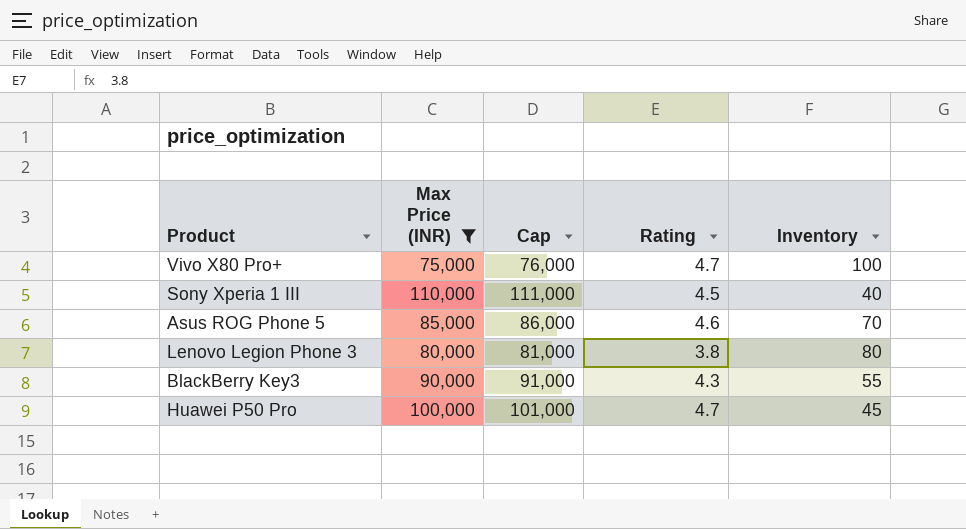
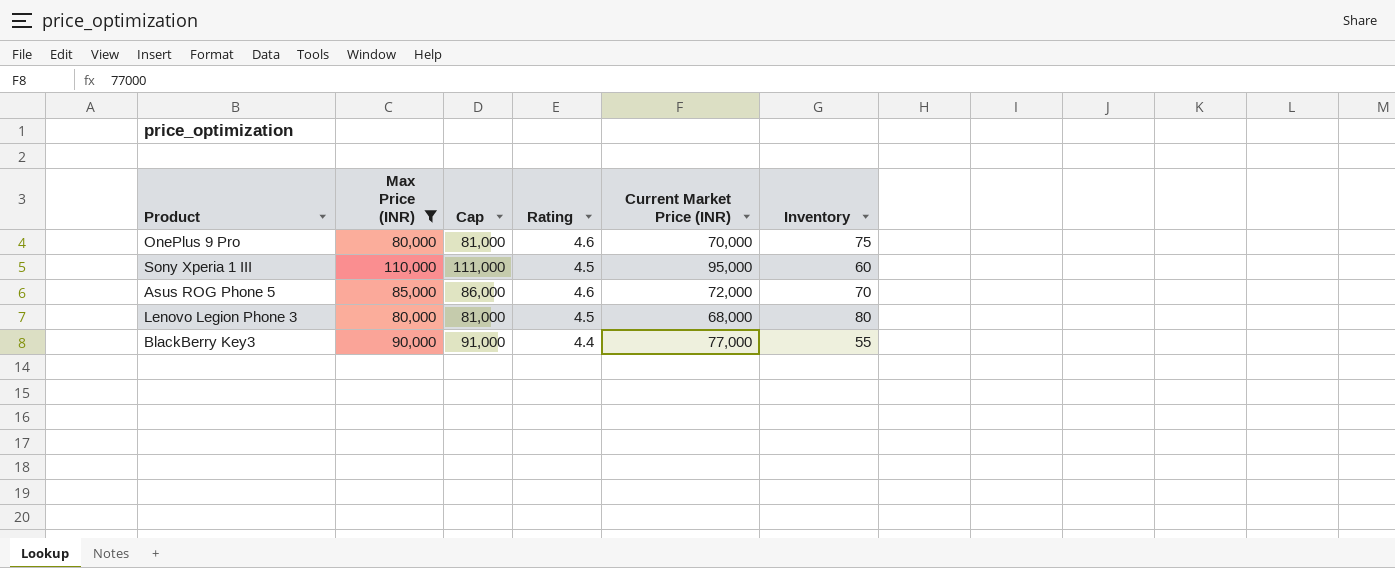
column Current Market Price (INR) | position: none -> 5
row Vivo X80 Pro+: 75,000 | 76,000 | 4.7 | 100 -> none
row Huawei P50 Pro: 100,000 | 101,000 | 4.7 | 45 -> none
row OnePlus 9 Pro: none -> 80,000 | 81,000 | 4.6 | 70,000 | 75
Sony Xperia 1 III | Inventory: 40 -> 60
Lenovo Legion Phone 3 | Rating: 3.8 -> 4.5
BlackBerry Key3 | Rating: 4.3 -> 4.4

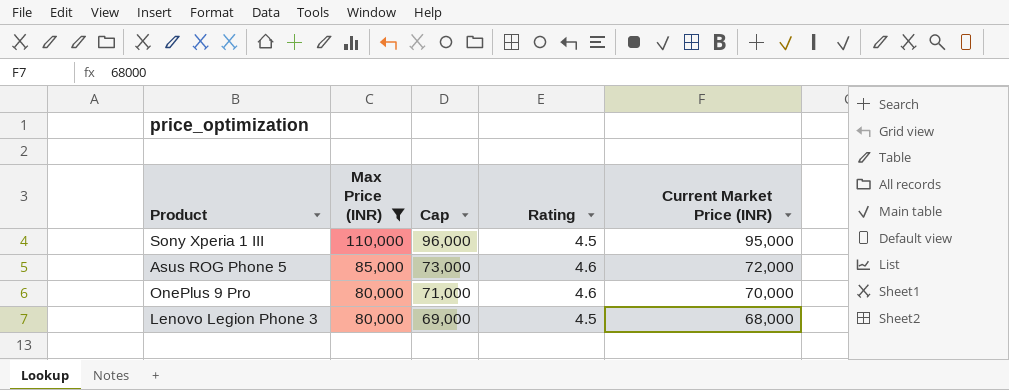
row order: none -> Max Price (INR) descending
column Inventory | position: 6 -> none
column Cap | formula: [Max Price (INR)] + 1000 -> [Current Market Price (INR)] + 1000
row BlackBerry Key3: 90,000 | 91,000 | 4.4 | 77,000 | 55 -> none

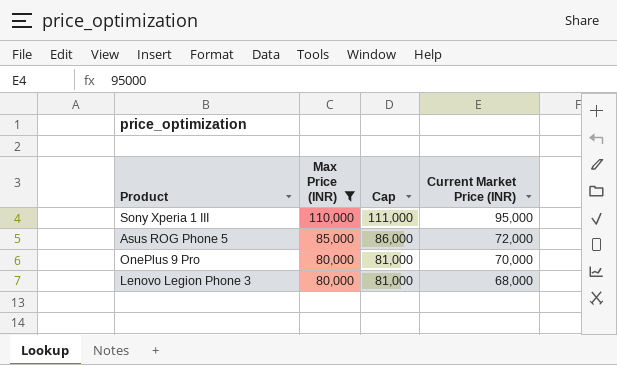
column Rating | position: 4 -> none
column Cap | formula: [Current Market Price (INR)] + 1000 -> [Max Price (INR)] + 1000

